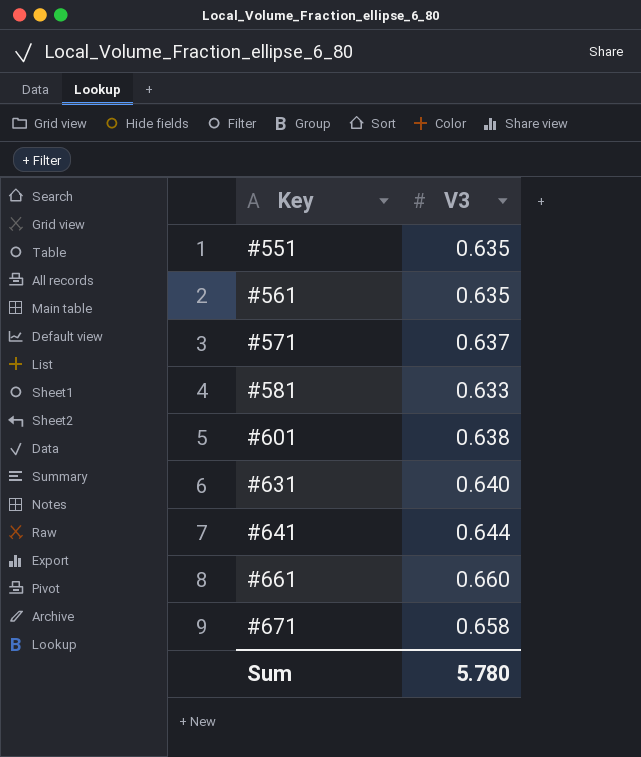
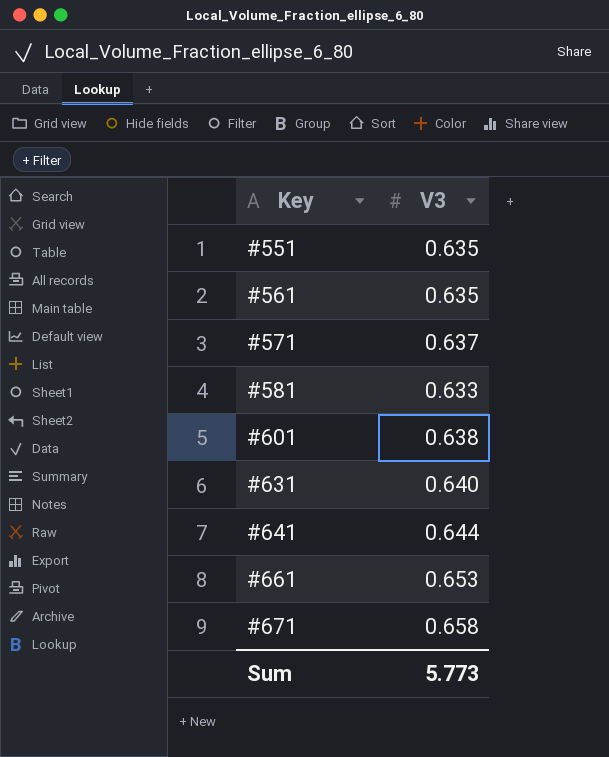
#661 | V3: 0.660 -> 0.653
Sum | V3: 5.780 -> 5.773

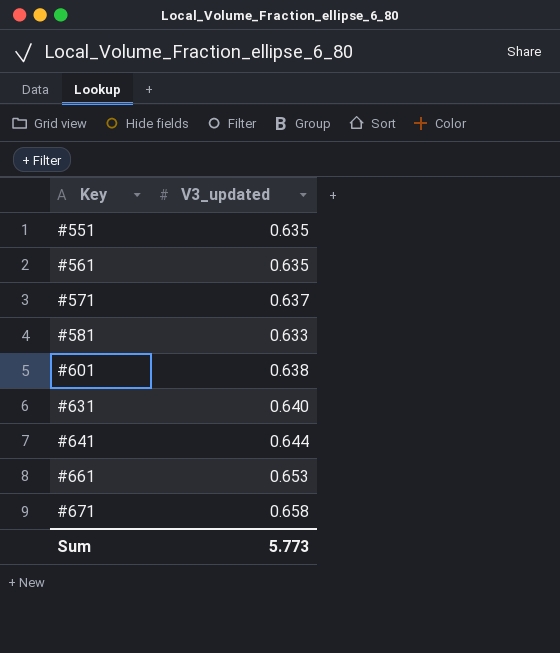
column name: V3 -> V3_updated

